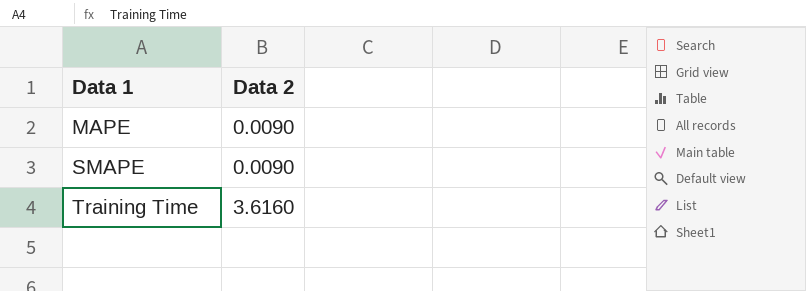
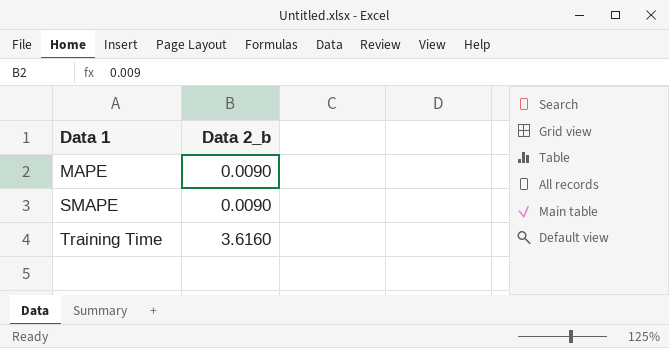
column name: Data 2 -> Data 2_b

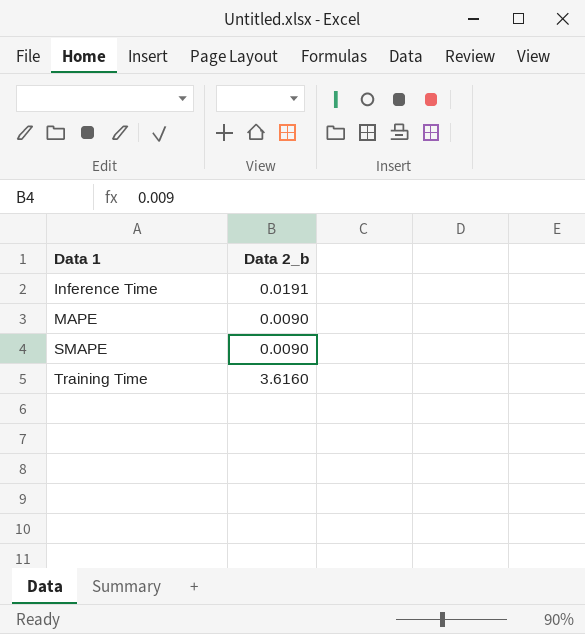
row Inference Time: none -> 0.0191

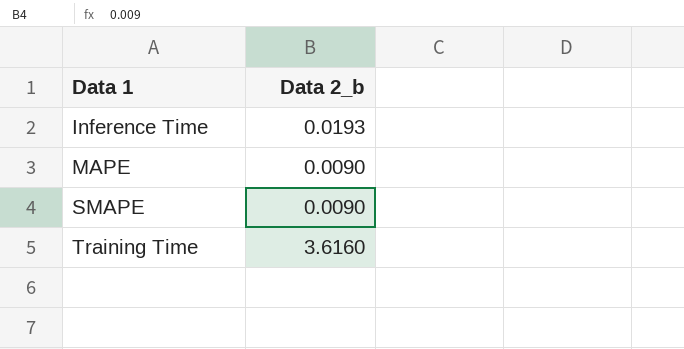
Inference Time | Data 2_b: 0.0191 -> 0.0193

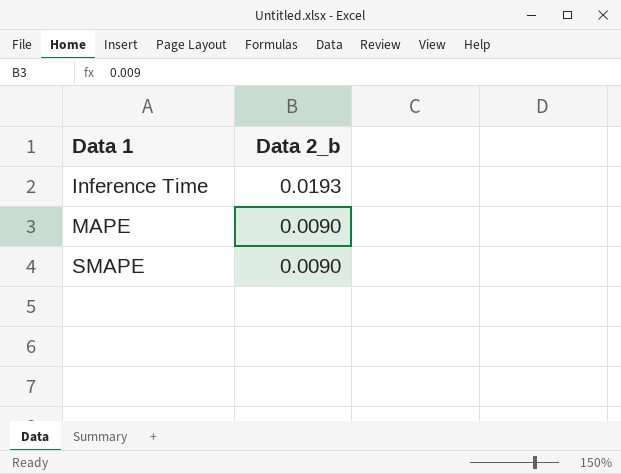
row Training Time: 3.6160 -> none

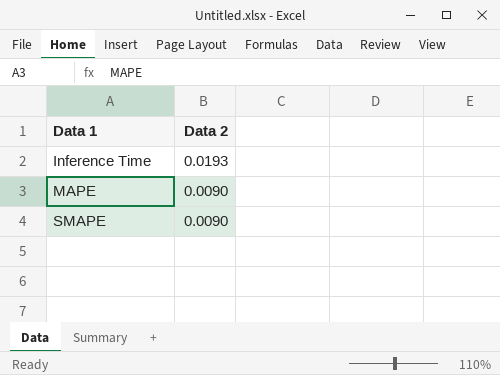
column name: Data 2_b -> Data 2

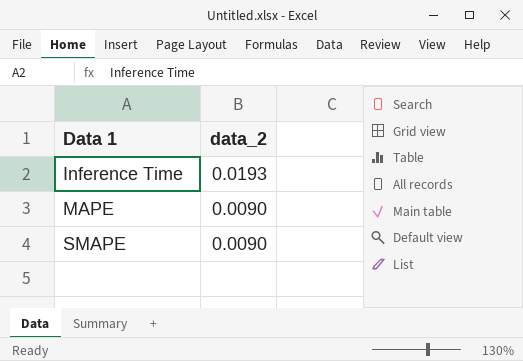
column name: Data 2 -> data_2

